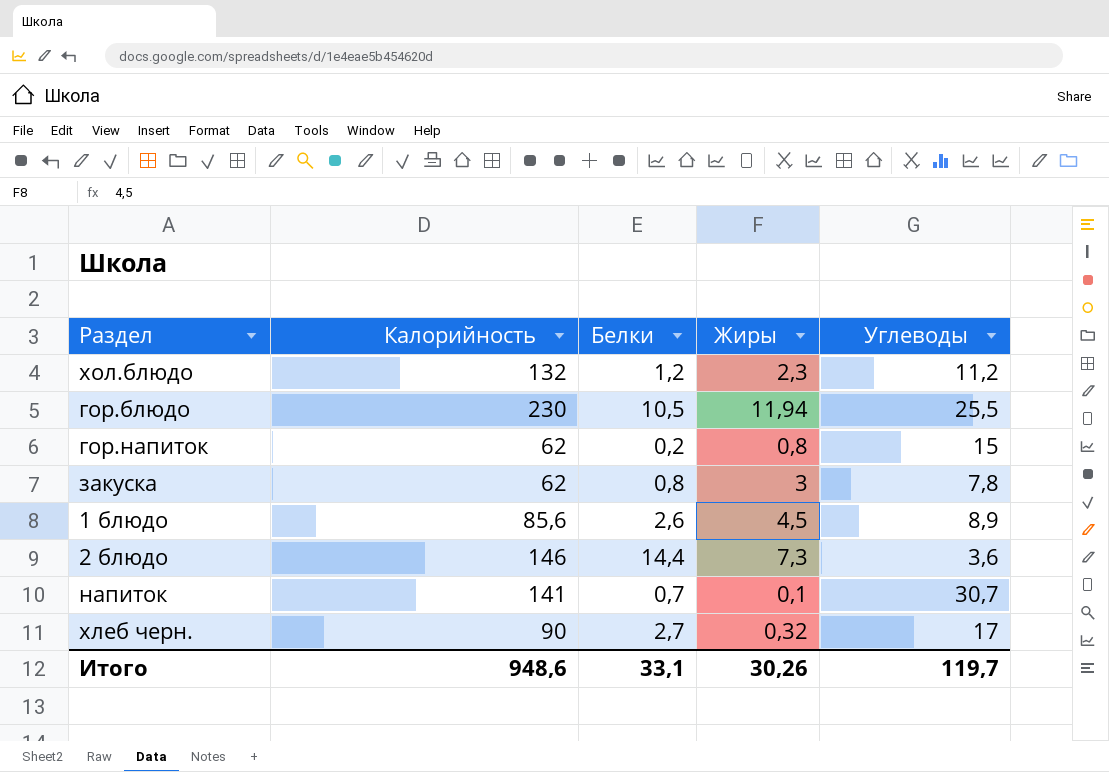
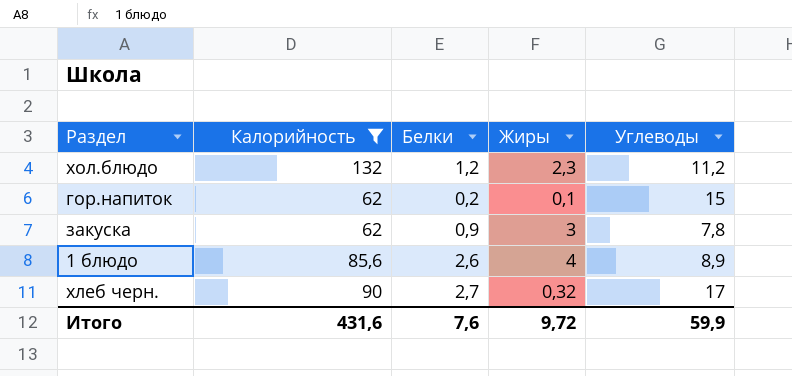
filter: none -> Калорийность <= 132
гор.напиток | Жиры: 0,8 -> 0,1
закуска | Белки: 0,8 -> 0,9
1 блюдо | Жиры: 4,5 -> 4
Итого | Калорийность: 948,6 -> 431,6
Итого | Белки: 33,1 -> 7,6
Итого | Жиры: 30,26 -> 9,72
Итого | Углеводы: 119,7 -> 59,9

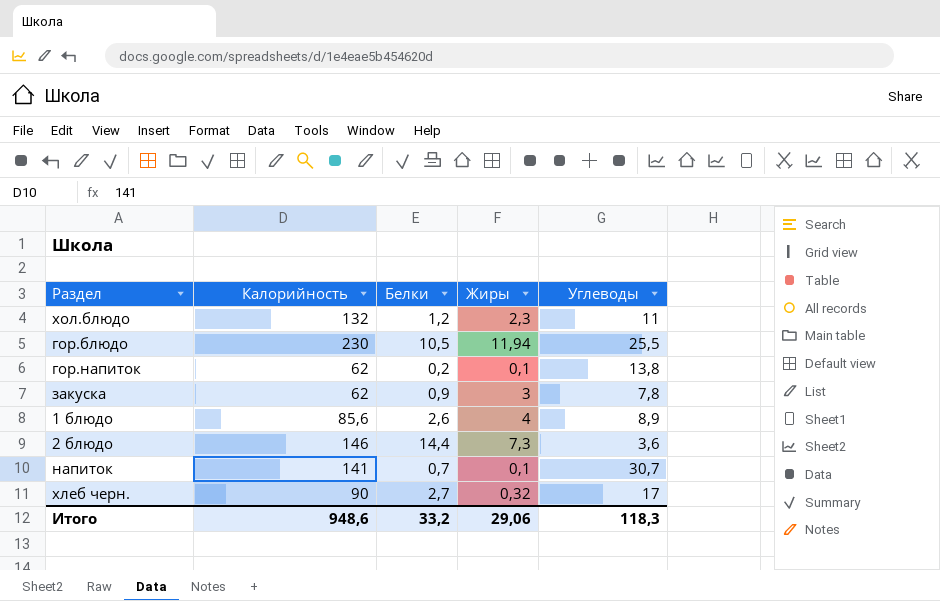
filter: Калорийность <= 132 -> none
хол.блюдо | Углеводы: 11,2 -> 11
гор.напиток | Углеводы: 15 -> 13,8
Итого | Калорийность: 431,6 -> 948,6
Итого | Белки: 7,6 -> 33,2
Итого | Жиры: 9,72 -> 29,06
Итого | Углеводы: 59,9 -> 118,3

